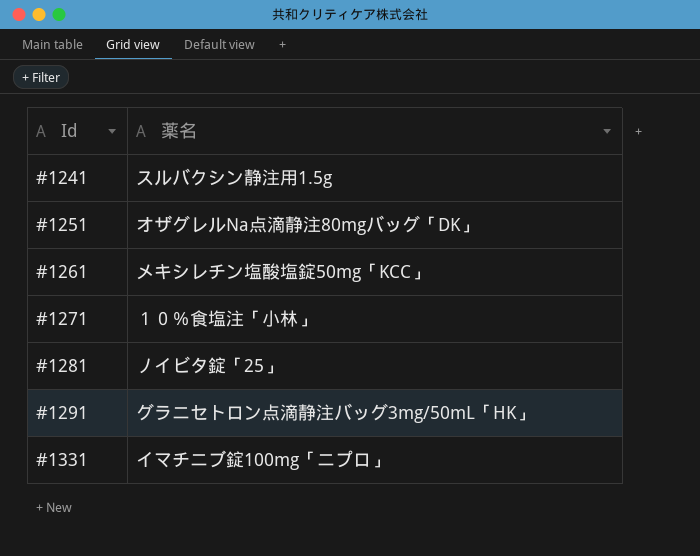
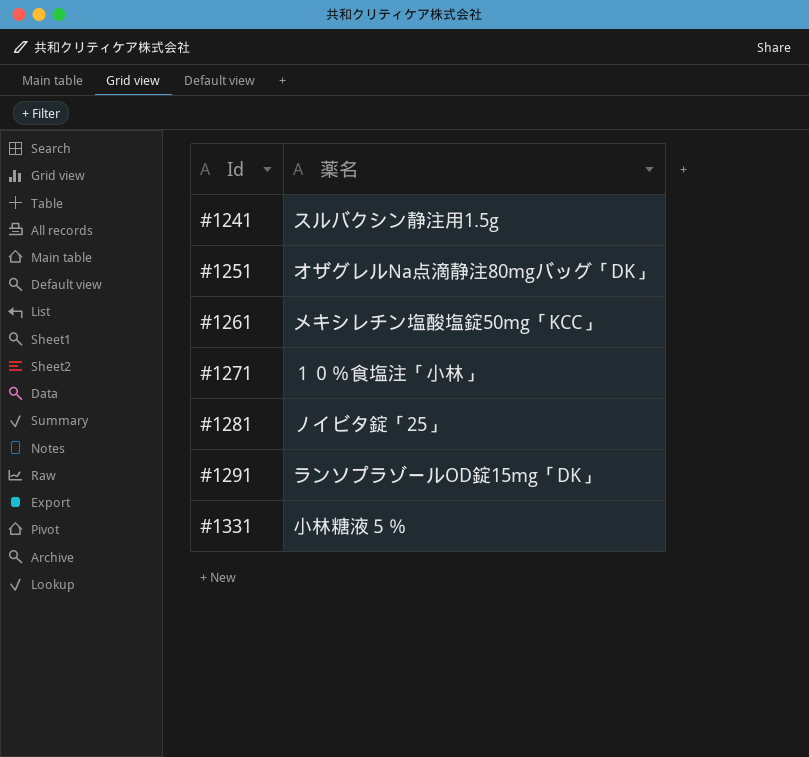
#1291 | 薬名: グラニセトロン点滴静注バッグ3mg/50mL「HK」 -> ランソプラゾールOD錠15mg「DK」
#1331 | 薬名: イマチニブ錠100mg「ニプロ」 -> 小林糖液５％

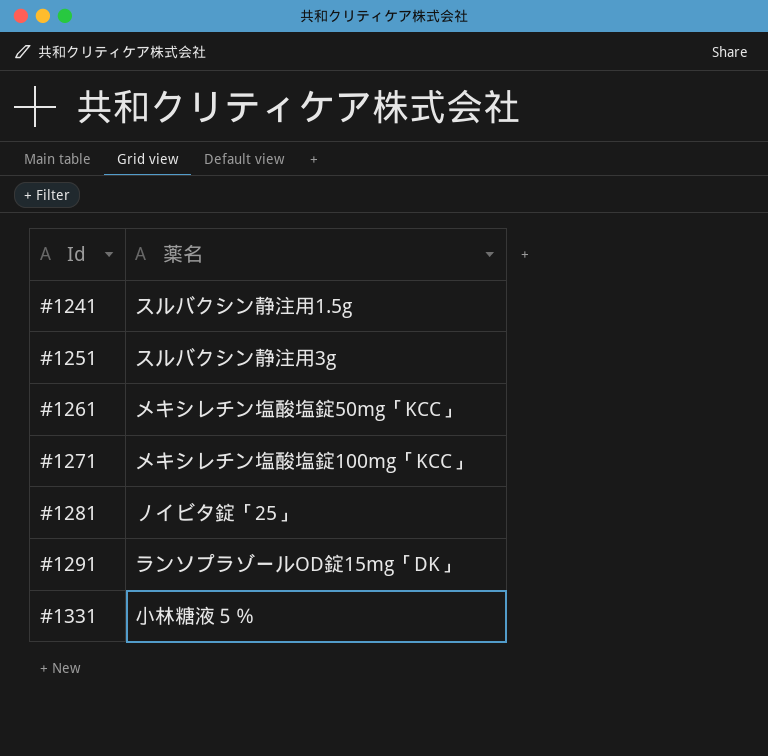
#1251 | 薬名: オザグレルNa点滴静注80mgバッグ「DK」 -> スルバクシン静注用3g
#1271 | 薬名: １０％食塩注「小林」 -> メキシレチン塩酸塩錠100mg「KCC」

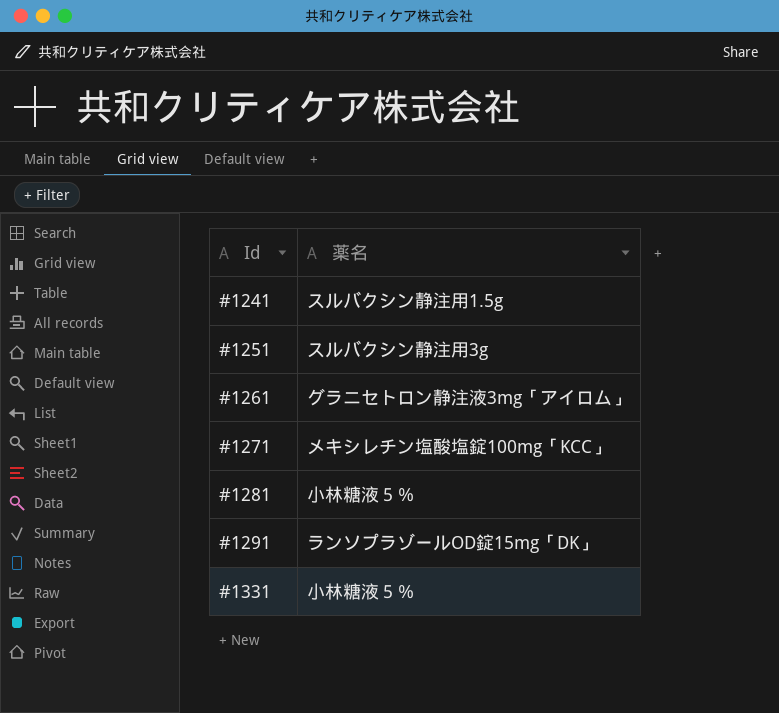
#1261 | 薬名: メキシレチン塩酸塩錠50mg「KCC」 -> グラニセトロン静注液3mg「アイロム」
#1281 | 薬名: ノイビタ錠「25」 -> 小林糖液５％

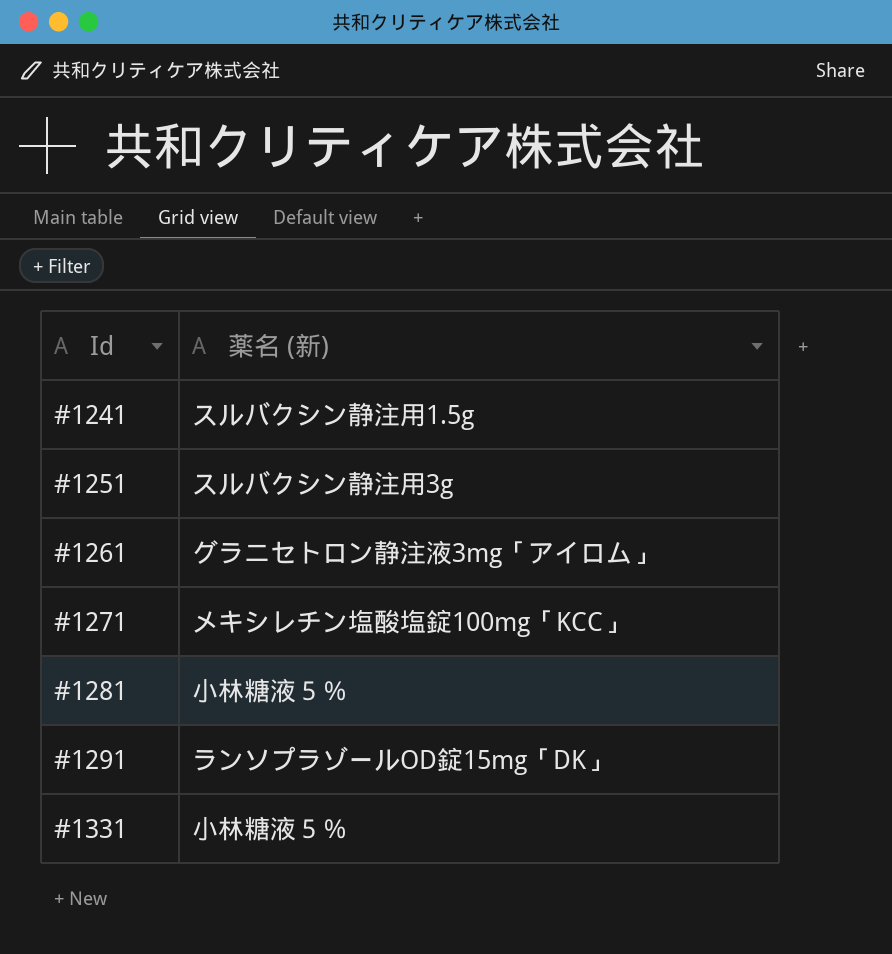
column name: 薬名 -> 薬名 (新)

